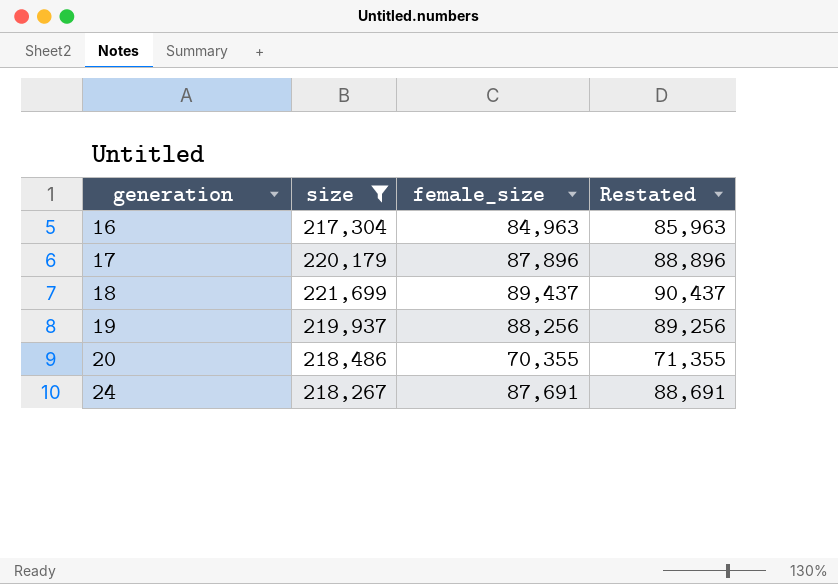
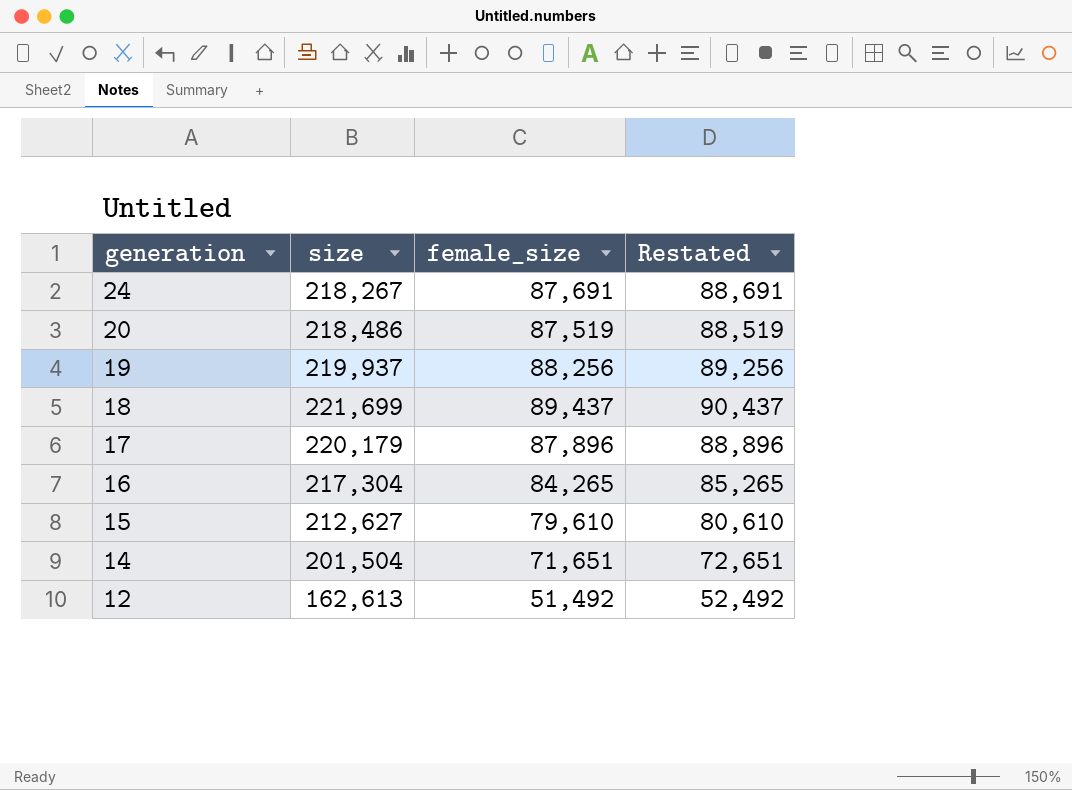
filter: size >= 217,304 -> none
row order: generation ascending -> generation descending
20 | female_size: 70,355 -> 87,519
20 | Restated: 71,355 -> 88,519
16 | female_size: 84,963 -> 84,265
16 | Restated: 85,963 -> 85,265

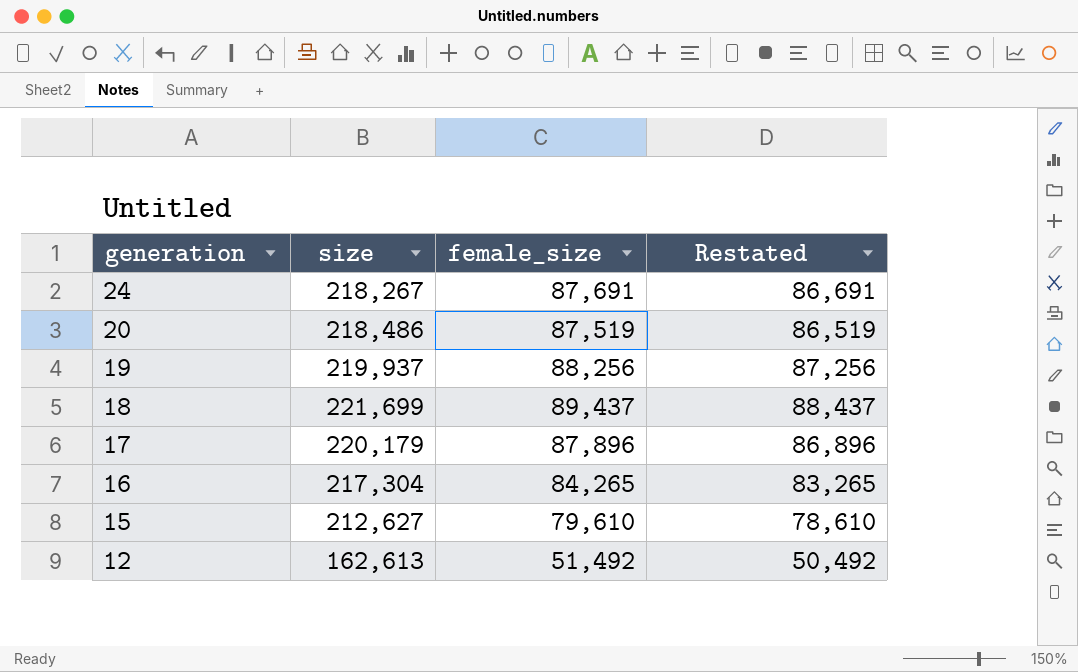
column Restated | formula: [female_size] + 1000 -> [female_size] - 1000
row 14: 201,504 | 71,651 | 72,651 -> none

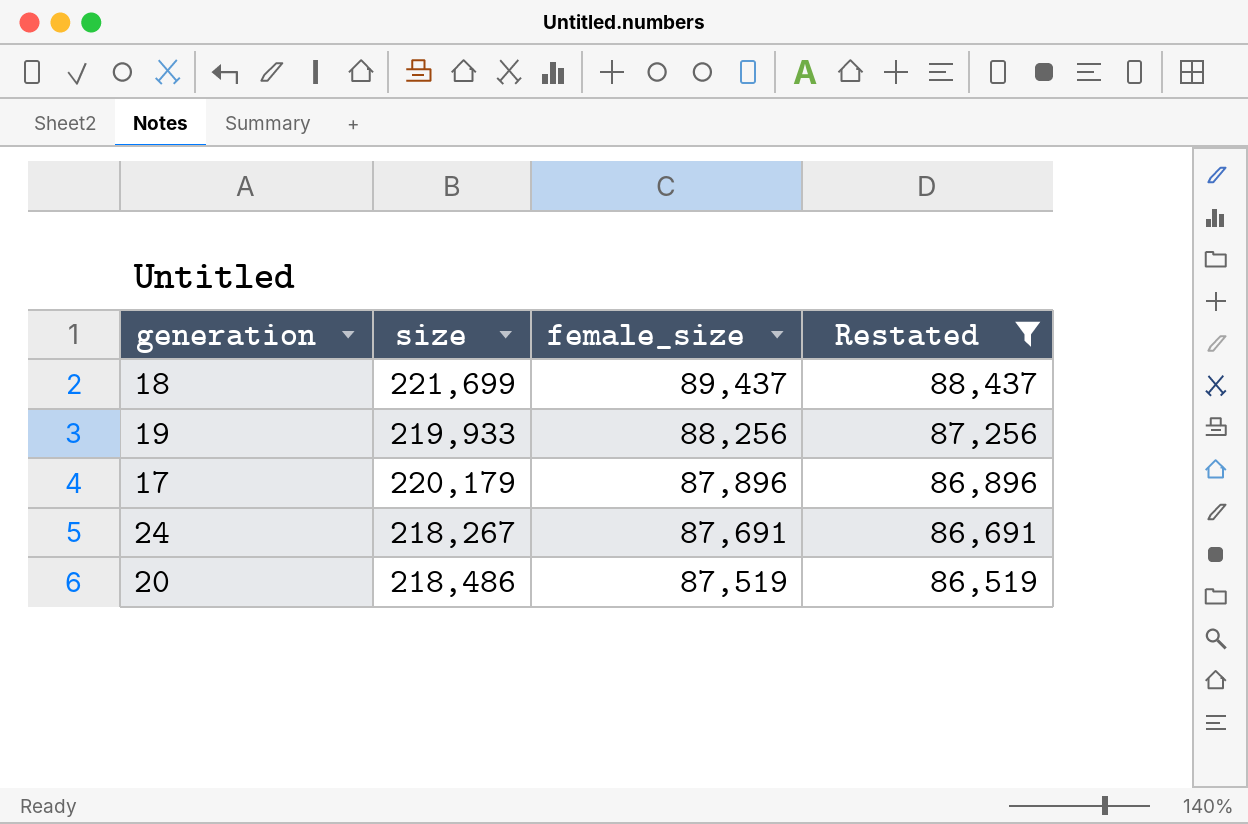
filter: none -> Restated >= 86,519
row order: generation descending -> female_size descending
19 | size: 219,937 -> 219,933

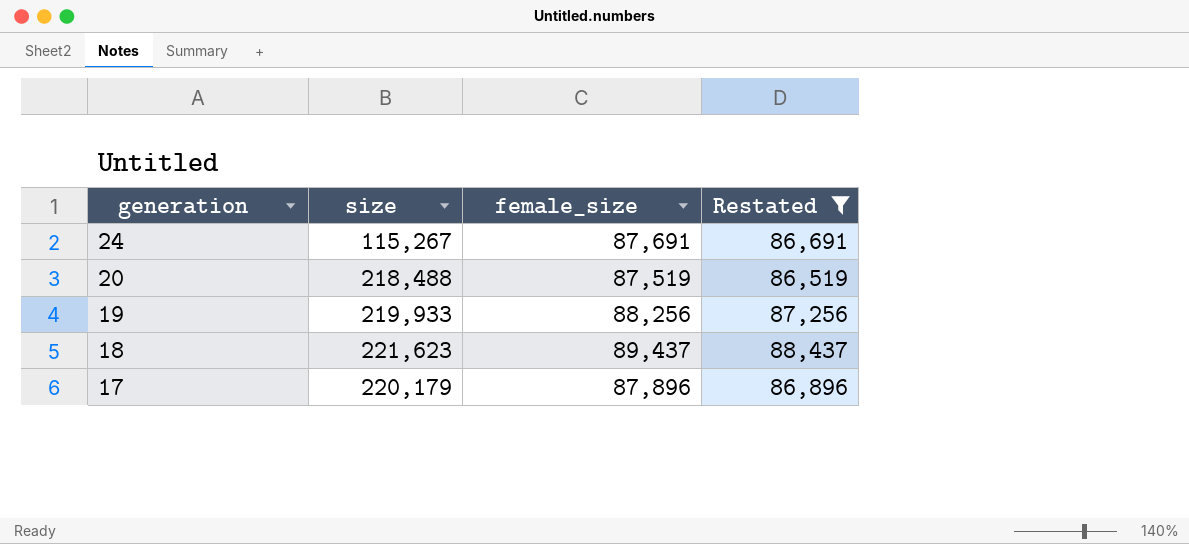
row order: female_size descending -> generation descending
24 | size: 218,267 -> 115,267
20 | size: 218,486 -> 218,488
18 | size: 221,699 -> 221,623

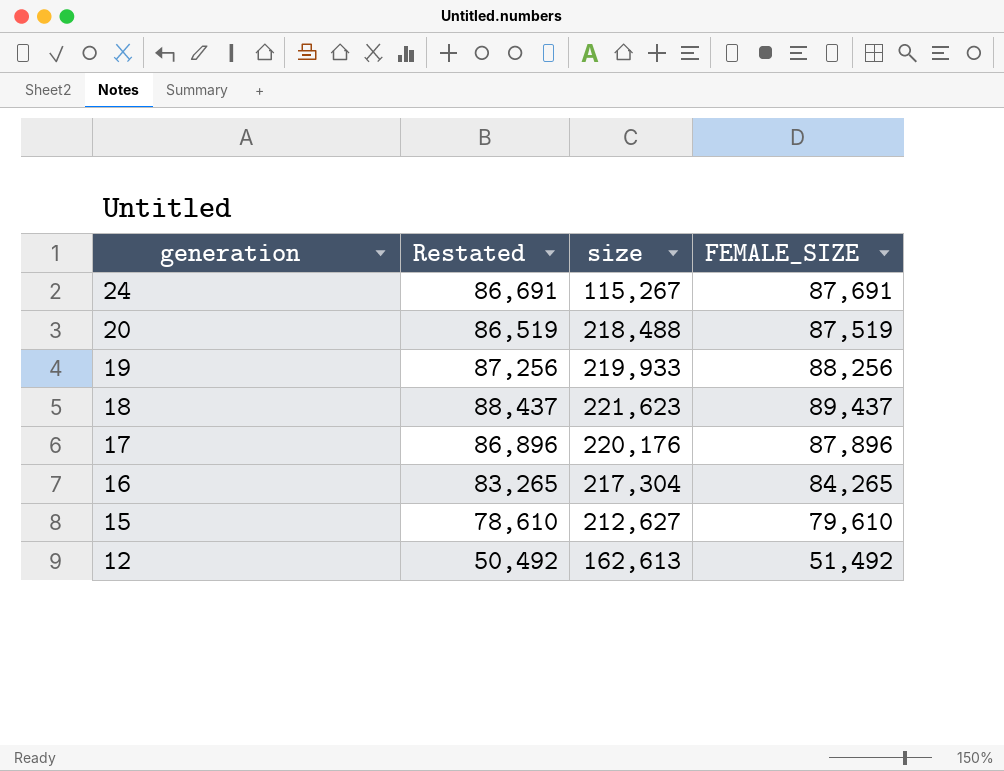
filter: Restated >= 86,519 -> none
column Restated | position: 4 -> 2
column name: female_size -> FEMALE_SIZE
17 | size: 220,179 -> 220,176

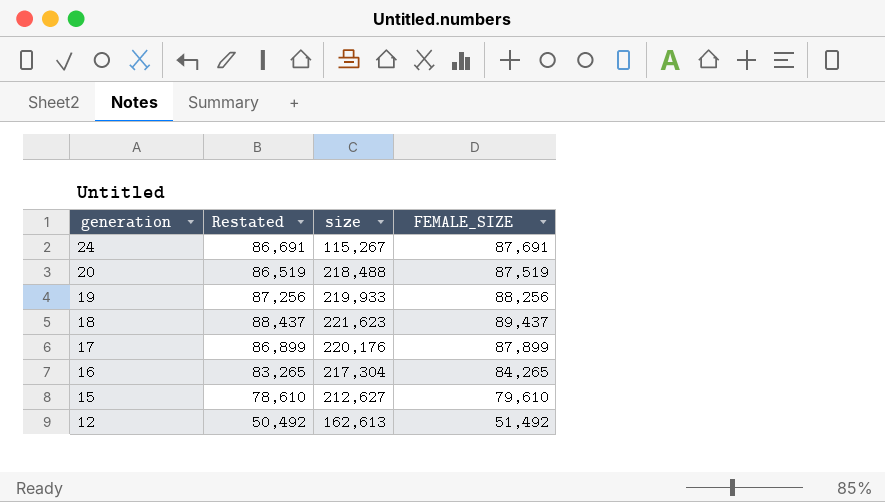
17 | Restated: 86,896 -> 86,899
17 | FEMALE_SIZE: 87,896 -> 87,899

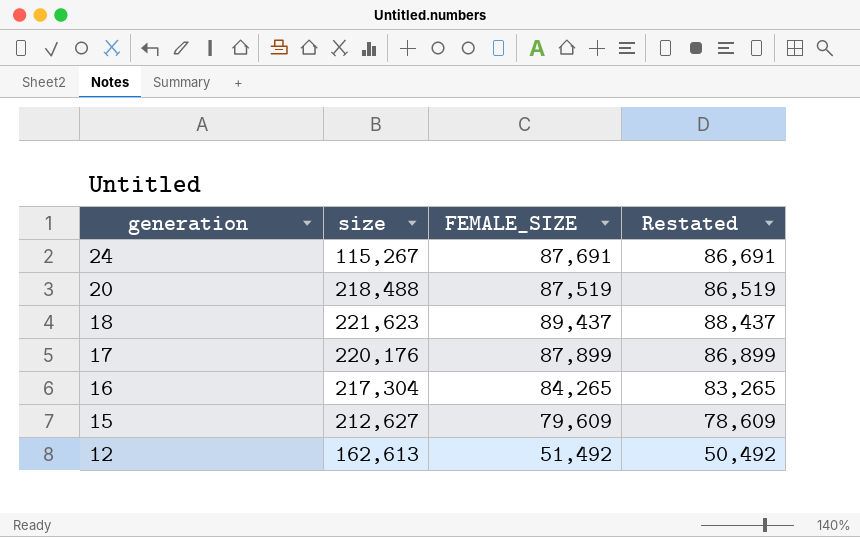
column Restated | position: 2 -> 4
row 19: 87,256 | 219,933 | 88,256 -> none
15 | FEMALE_SIZE: 79,610 -> 79,609
15 | Restated: 78,610 -> 78,609

